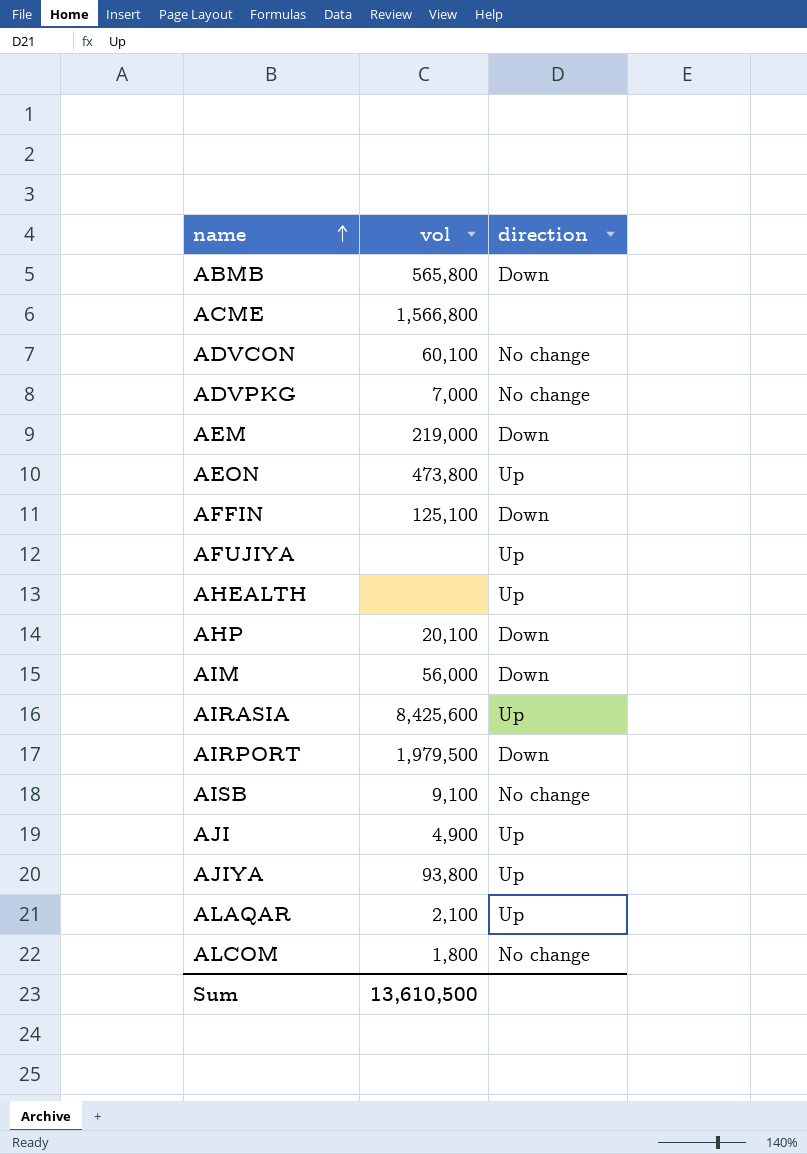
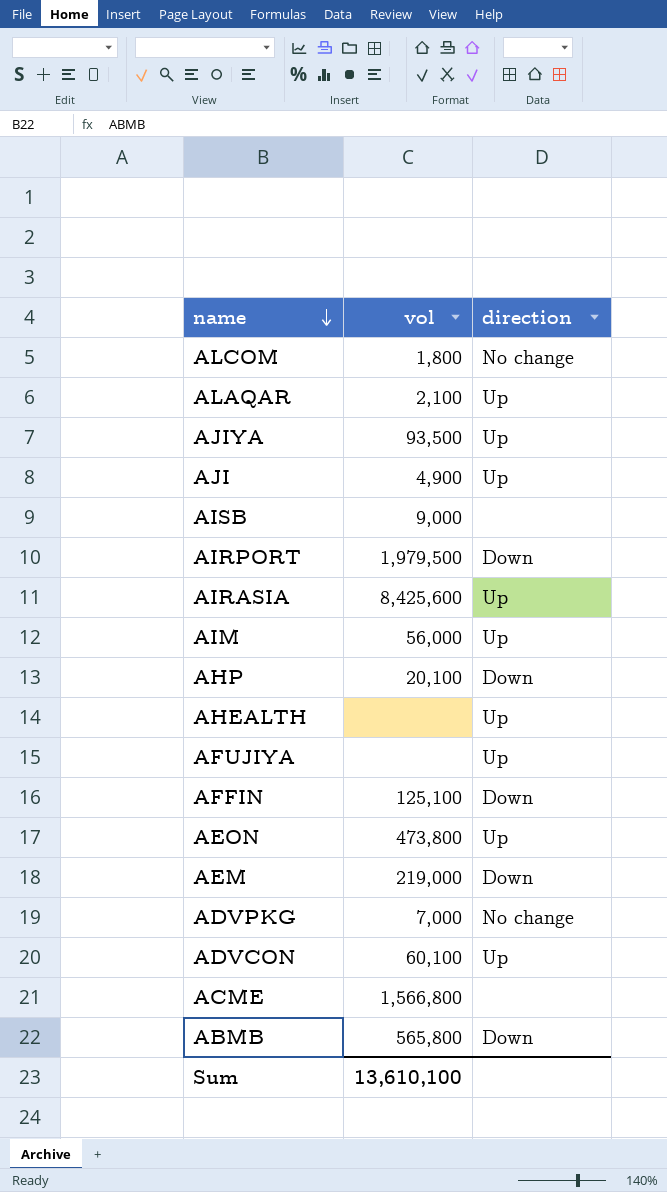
row order: name ascending -> name descending
AJIYA | vol: 93,800 -> 93,500
AISB | vol: 9,100 -> 9,000
AISB | direction: No change -> none
AIM | direction: Down -> Up
ADVCON | direction: No change -> Up
Sum | vol: 13,610,500 -> 13,610,100

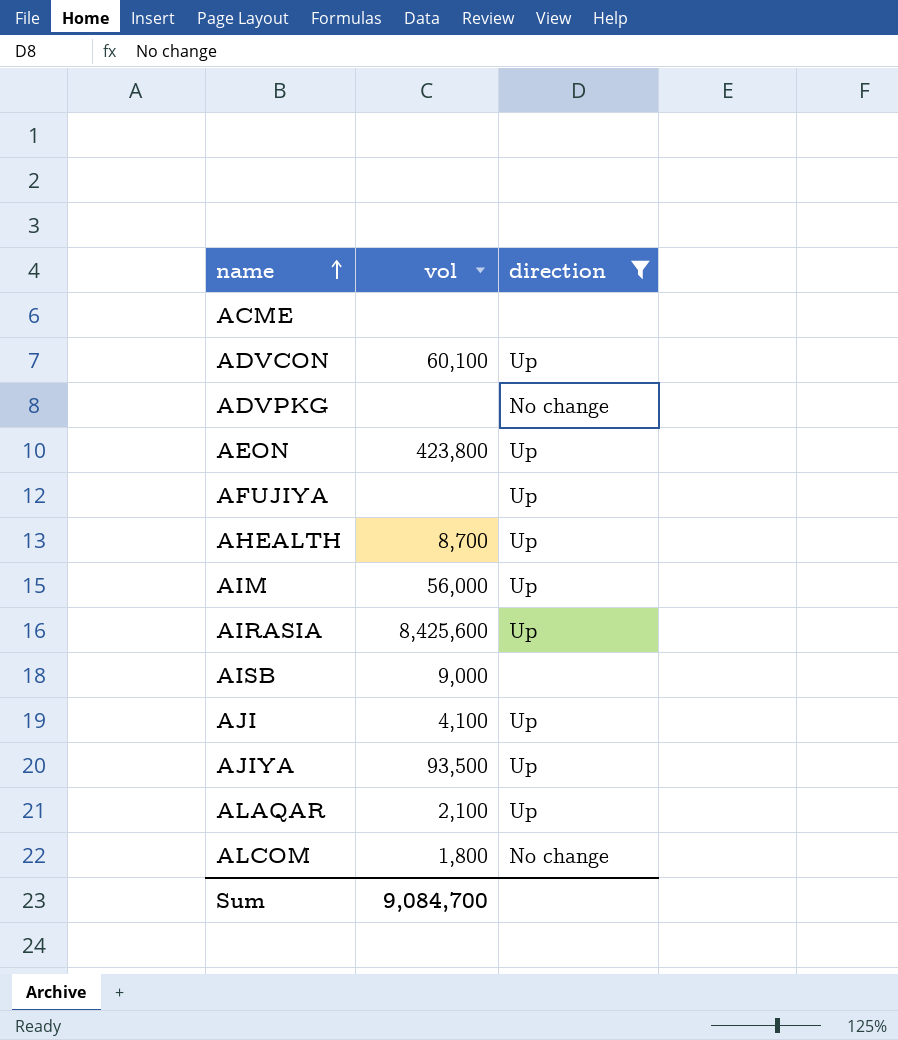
filter: none -> direction != Down
row order: name descending -> name ascending
ACME | vol: 1,566,800 -> none
ADVPKG | vol: 7,000 -> none
AEON | vol: 473,800 -> 423,800
AHEALTH | vol: none -> 8,700
AJI | vol: 4,900 -> 4,100
Sum | vol: 13,610,100 -> 9,084,700

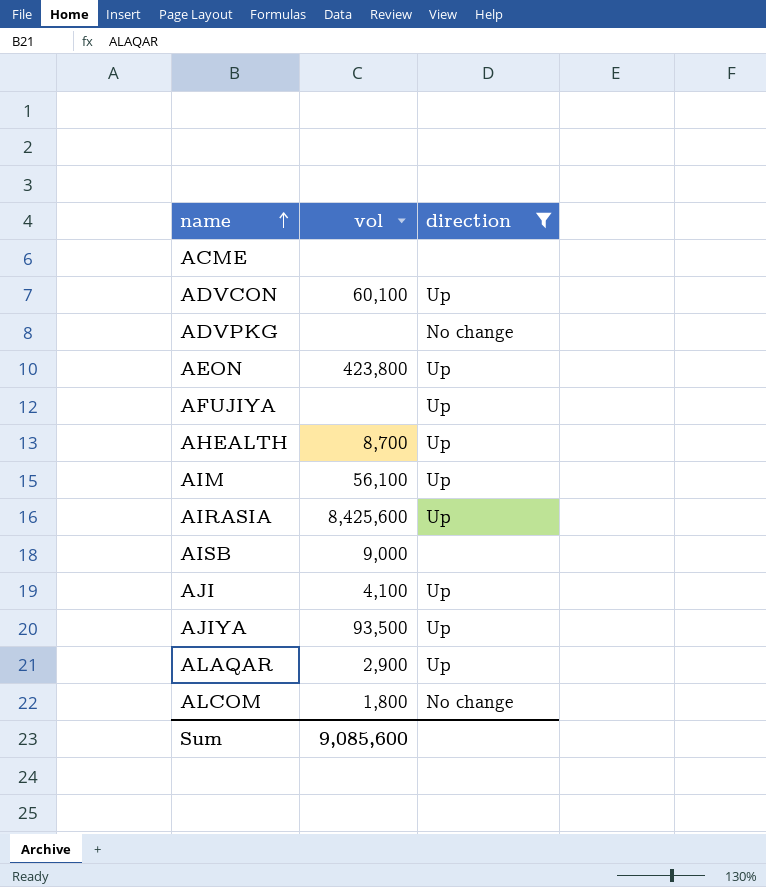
AIM | vol: 56,000 -> 56,100
ALAQAR | vol: 2,100 -> 2,900
Sum | vol: 9,084,700 -> 9,085,600

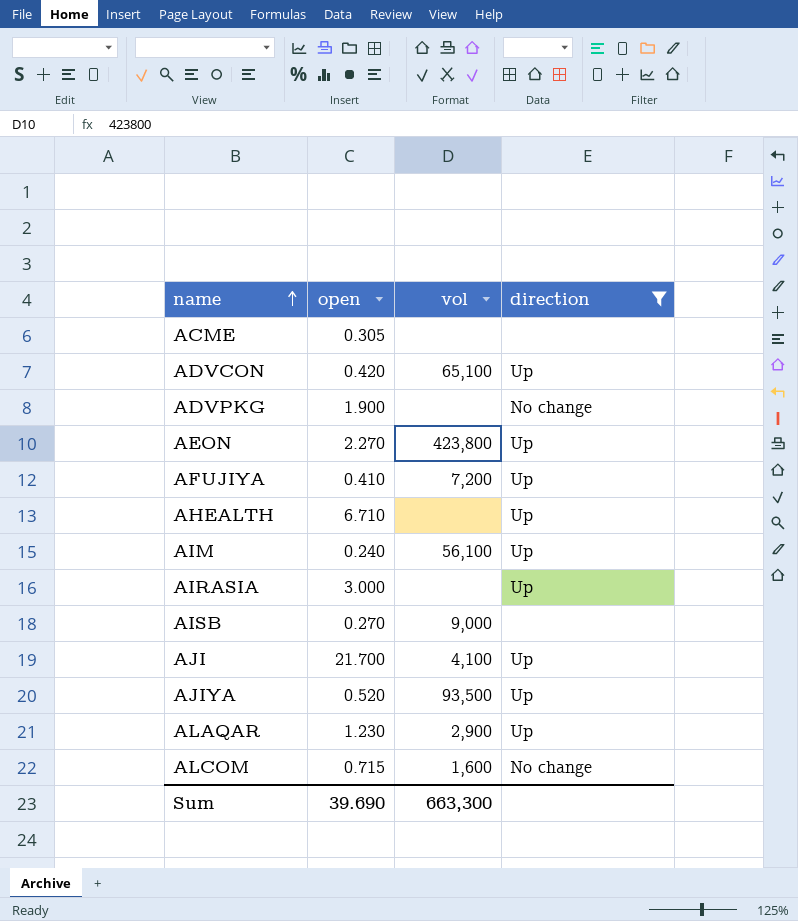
column open | position: none -> 2
ADVCON | vol: 60,100 -> 65,100
AFUJIYA | vol: none -> 7,200
AHEALTH | vol: 8,700 -> none
AIRASIA | vol: 8,425,600 -> none
ALCOM | vol: 1,800 -> 1,600
Sum | vol: 9,085,600 -> 663,300

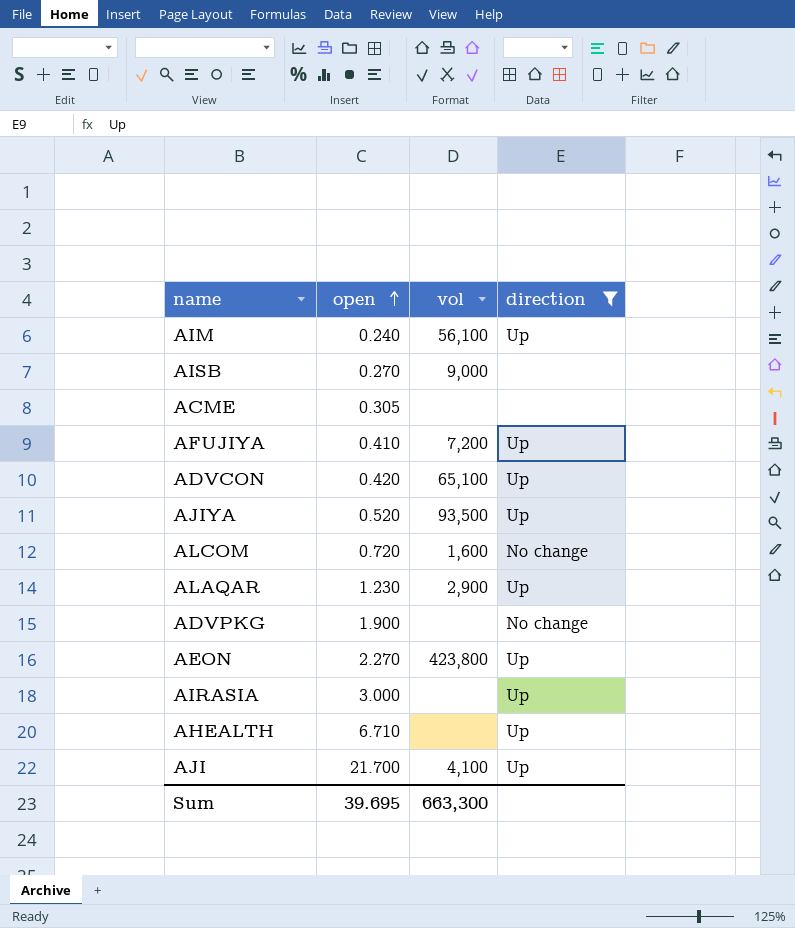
row order: name ascending -> open ascending
ALCOM | open: 0.715 -> 0.720
Sum | open: 39.690 -> 39.695

